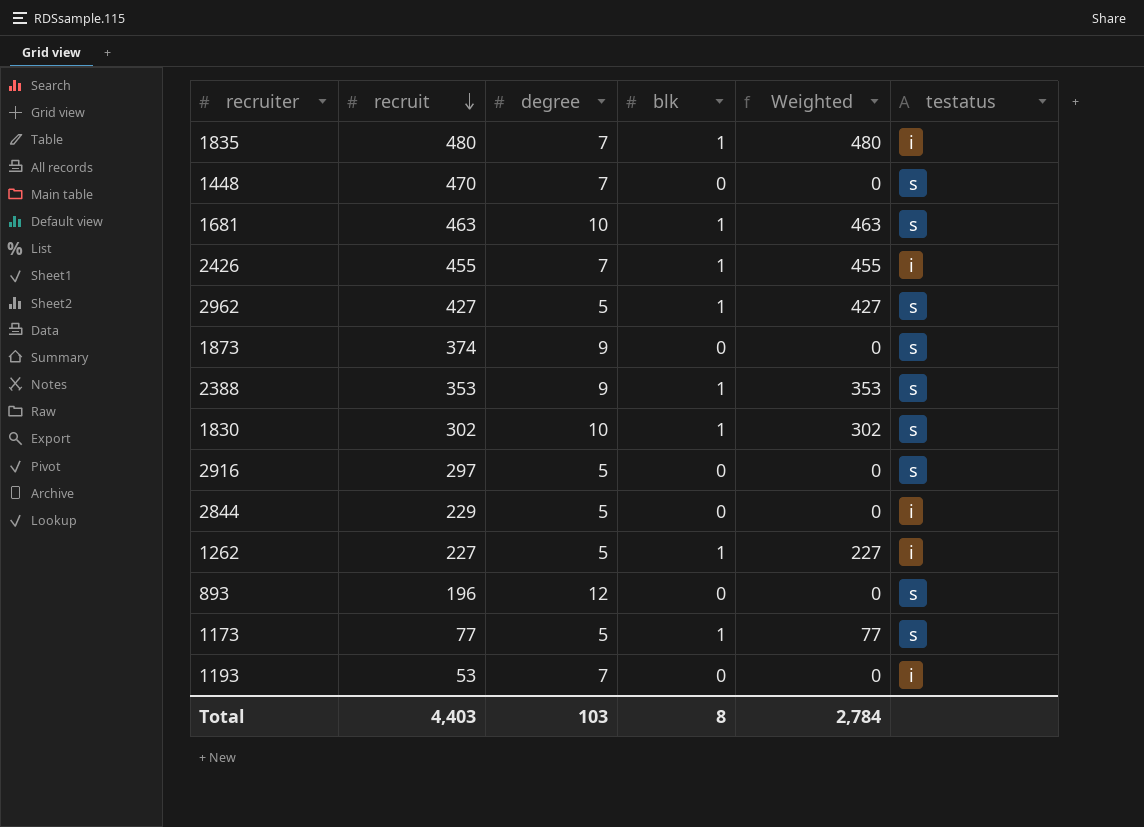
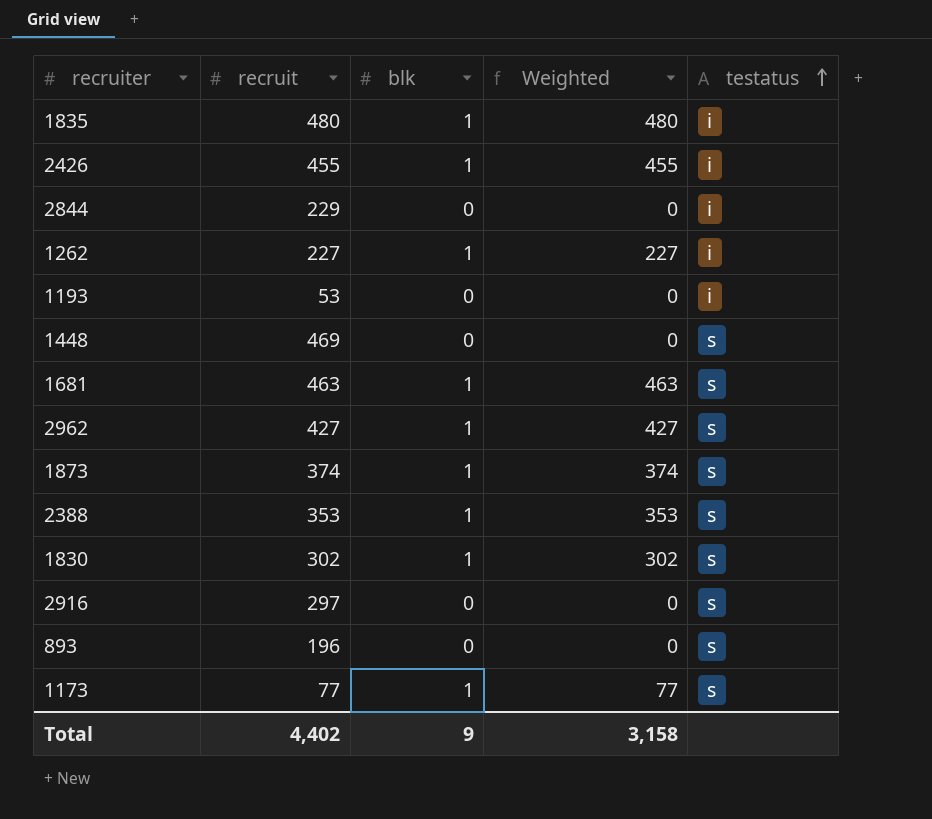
row order: recruit descending -> testatus ascending
column degree | position: 3 -> none
1448 | recruit: 470 -> 469
1873 | blk: 0 -> 1
1873 | Weighted: 0 -> 374
Total | recruit: 4,403 -> 4,402
Total | blk: 8 -> 9
Total | Weighted: 2,784 -> 3,158

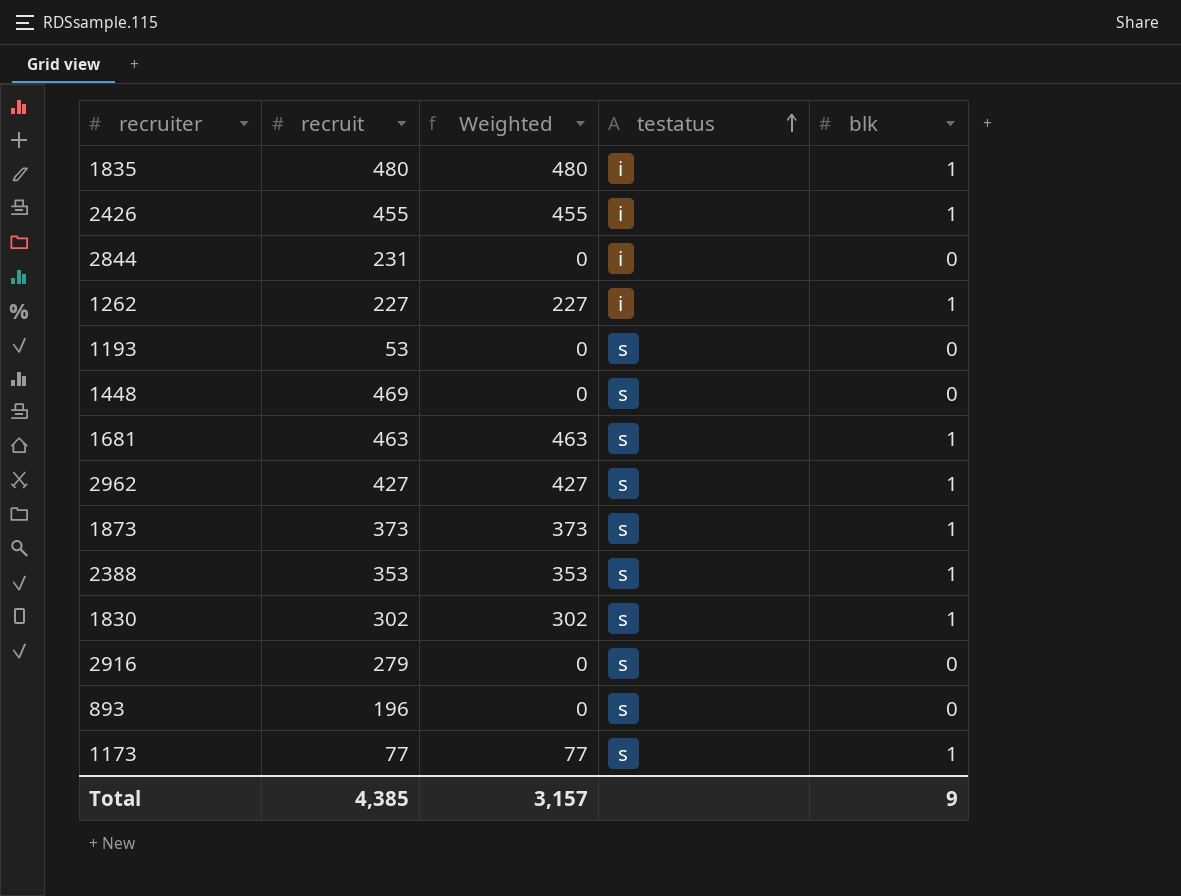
column blk | position: 3 -> 5
2844 | recruit: 229 -> 231
1193 | testatus: i -> s
1873 | recruit: 374 -> 373
1873 | Weighted: 374 -> 373
2916 | recruit: 297 -> 279
Total | recruit: 4,402 -> 4,385
Total | Weighted: 3,158 -> 3,157

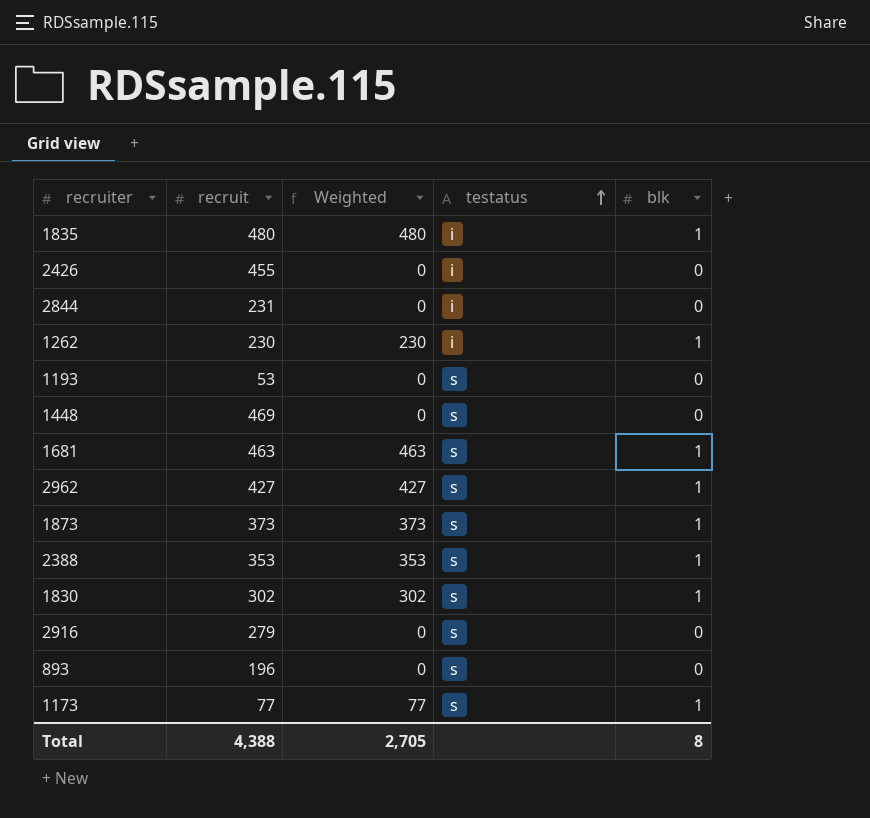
2426 | Weighted: 455 -> 0
2426 | blk: 1 -> 0
1262 | recruit: 227 -> 230
1262 | Weighted: 227 -> 230
Total | recruit: 4,385 -> 4,388
Total | Weighted: 3,157 -> 2,705
Total | blk: 9 -> 8

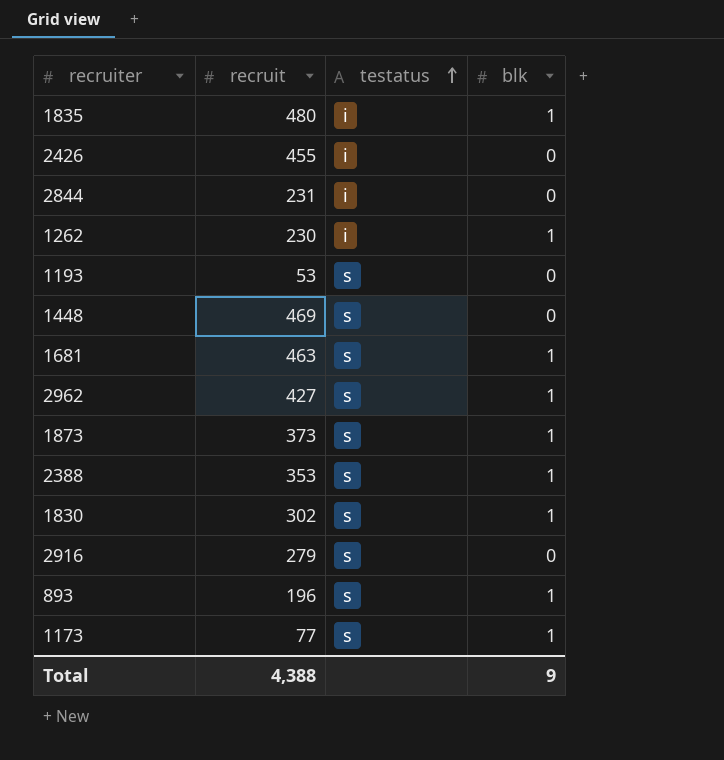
column Weighted | formula: [recruit] * [blk] -> none
893 | blk: 0 -> 1
Total | blk: 8 -> 9

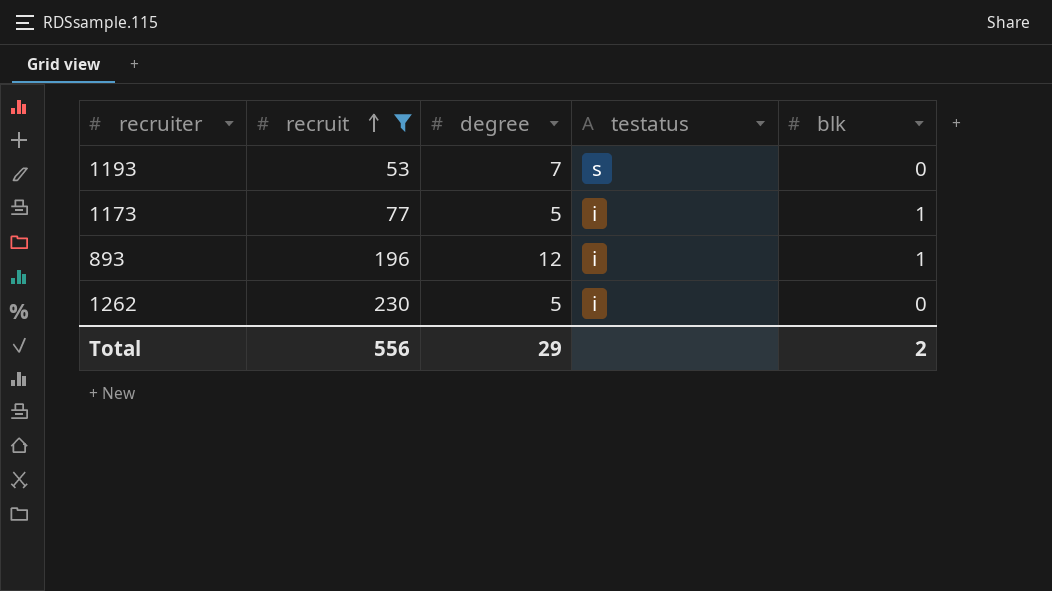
filter: none -> recruit <= 230
row order: testatus ascending -> recruit ascending
column degree | position: none -> 3
1173 | testatus: s -> i
893 | testatus: s -> i
1262 | blk: 1 -> 0
Total | recruit: 4,388 -> 556
Total | blk: 9 -> 2

